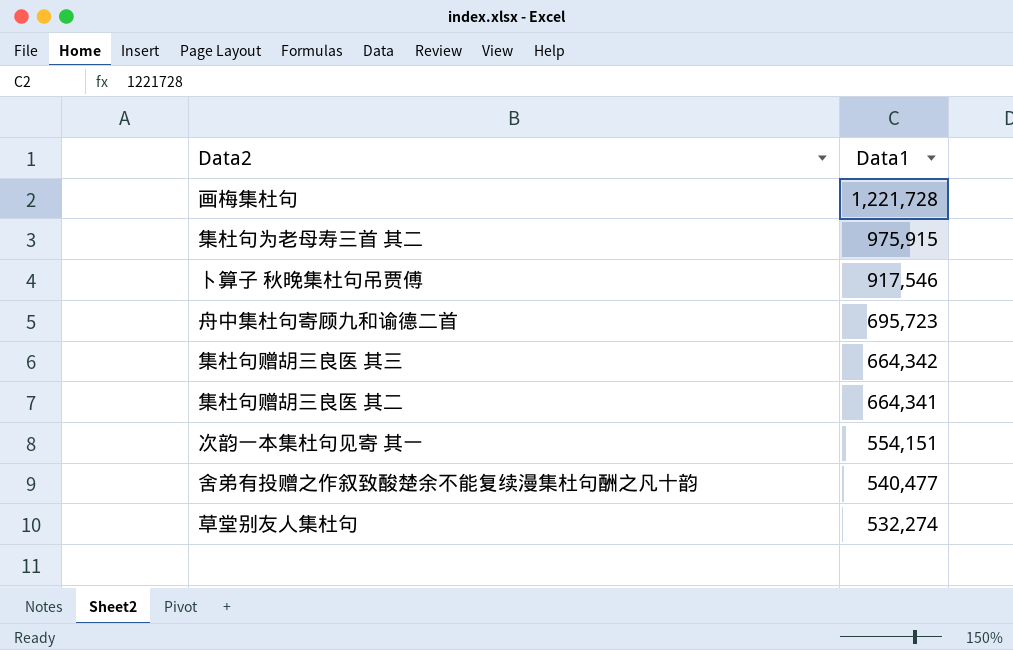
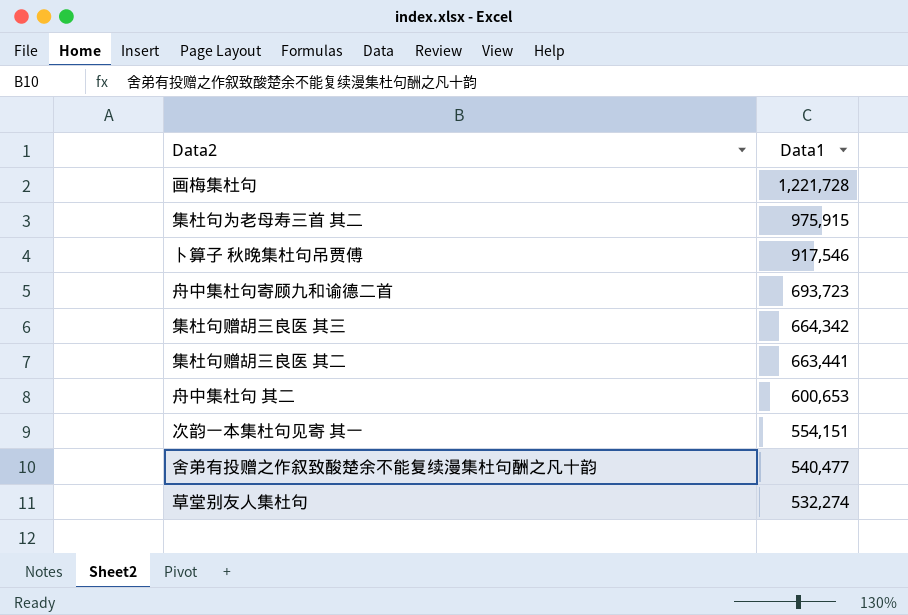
舟中集杜句寄顾九和谕德二首 | Data1: 695,723 -> 693,723
集杜句赠胡三良医 其二 | Data1: 664,341 -> 663,441
row 舟中集杜句 其二: none -> 600,653

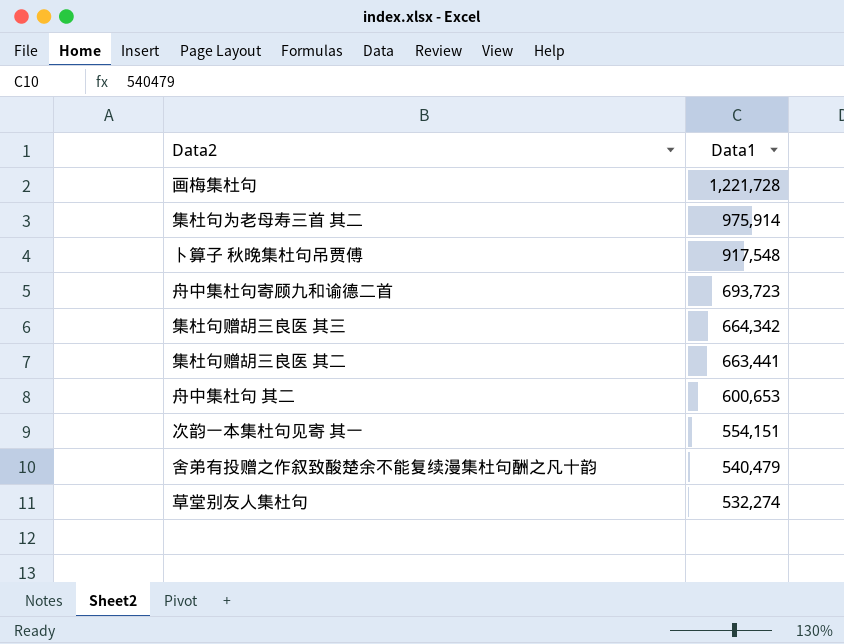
集杜句为老母寿三首 其二 | Data1: 975,915 -> 975,914
卜算子 秋晚集杜句吊贾傅 | Data1: 917,546 -> 917,548
舍弟有投赠之作叙致酸楚余不能复续漫集杜句酬之凡十韵 | Data1: 540,477 -> 540,479

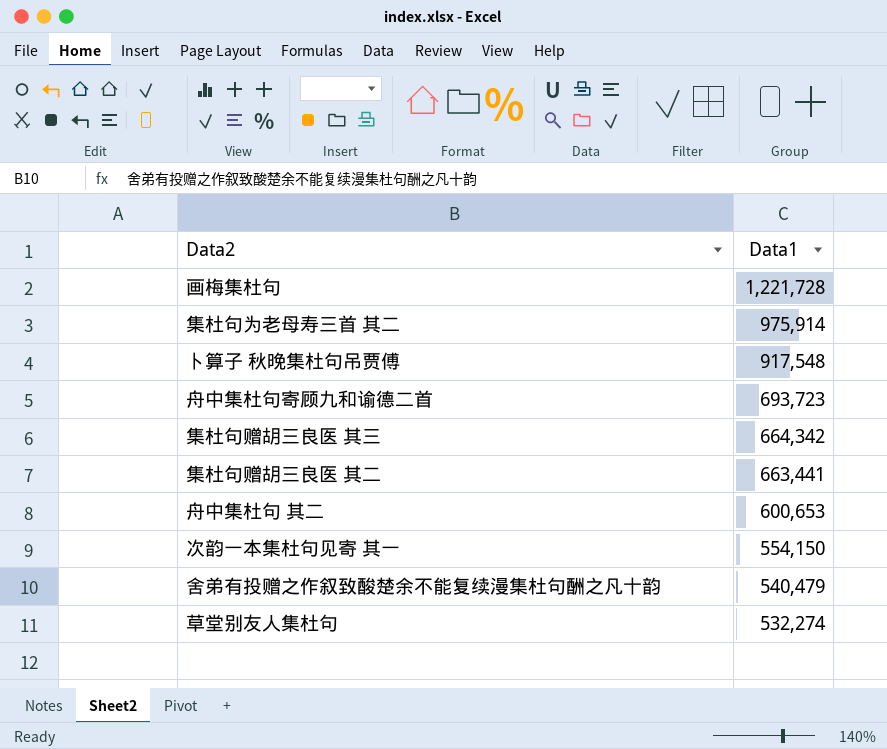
次韵一本集杜句见寄 其一 | Data1: 554,151 -> 554,150

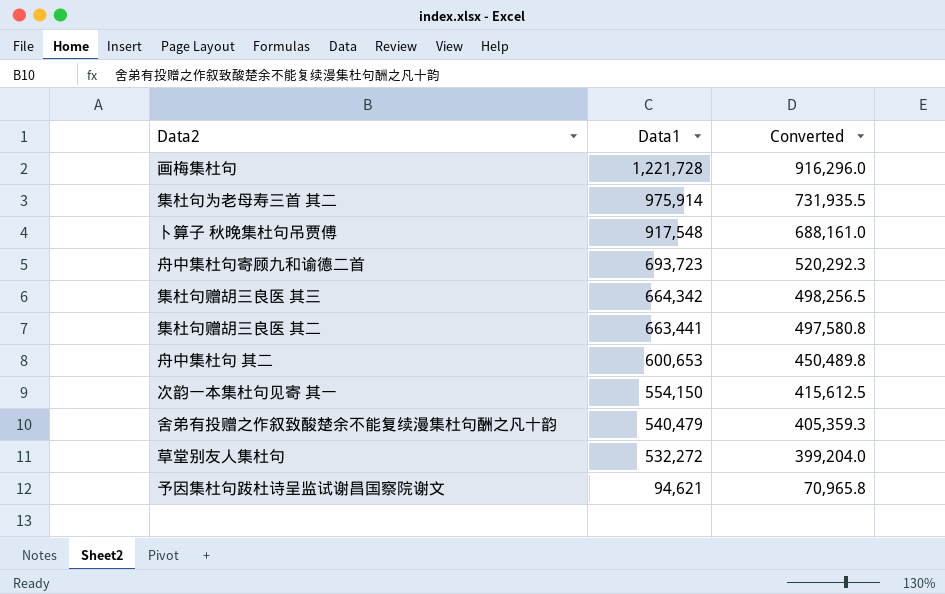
column Converted | formula: none -> [Data1] * 0.75
草堂别友人集杜句 | Data1: 532,274 -> 532,272
row 予因集杜句跋杜诗呈监试谢昌国察院谢文: none -> 94,621 | 70,965.8

